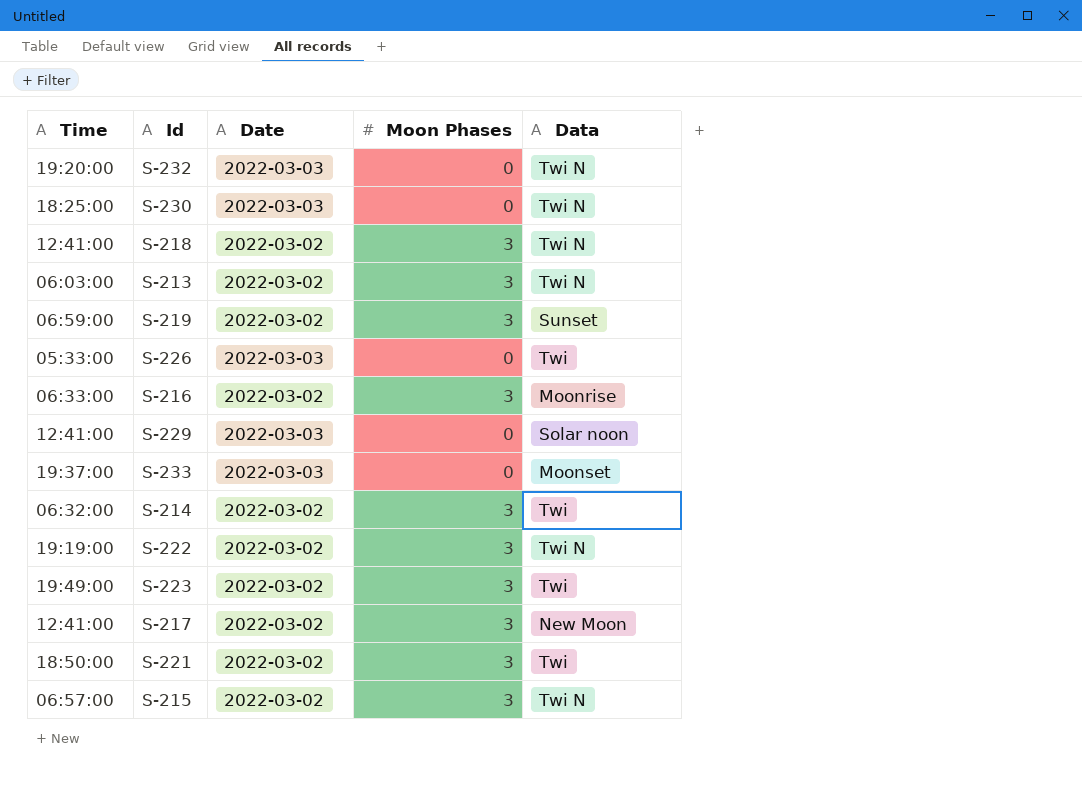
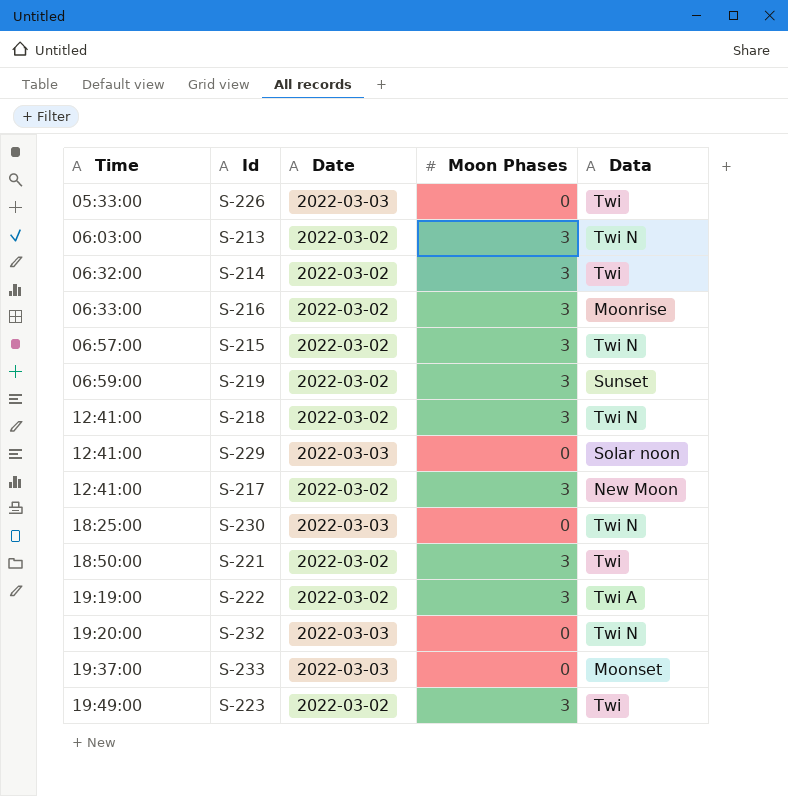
row order: none -> Time ascending
S-222 | Data: Twi N -> Twi A

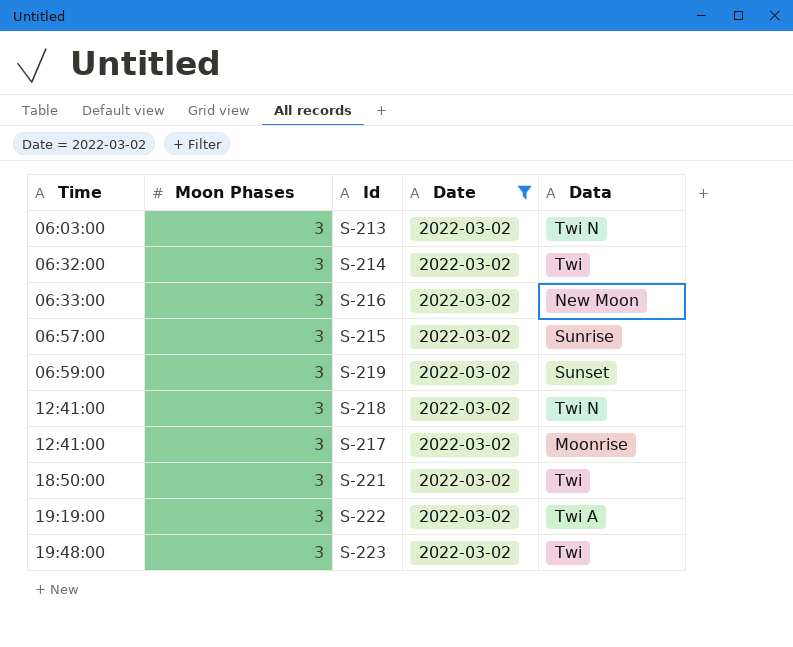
filter: none -> Date = 2022-03-02
column Moon Phases | position: 4 -> 2
S-216 | Data: Moonrise -> New Moon
S-215 | Data: Twi N -> Sunrise
S-217 | Data: New Moon -> Moonrise
S-223 | Time: 19:49:00 -> 19:48:00

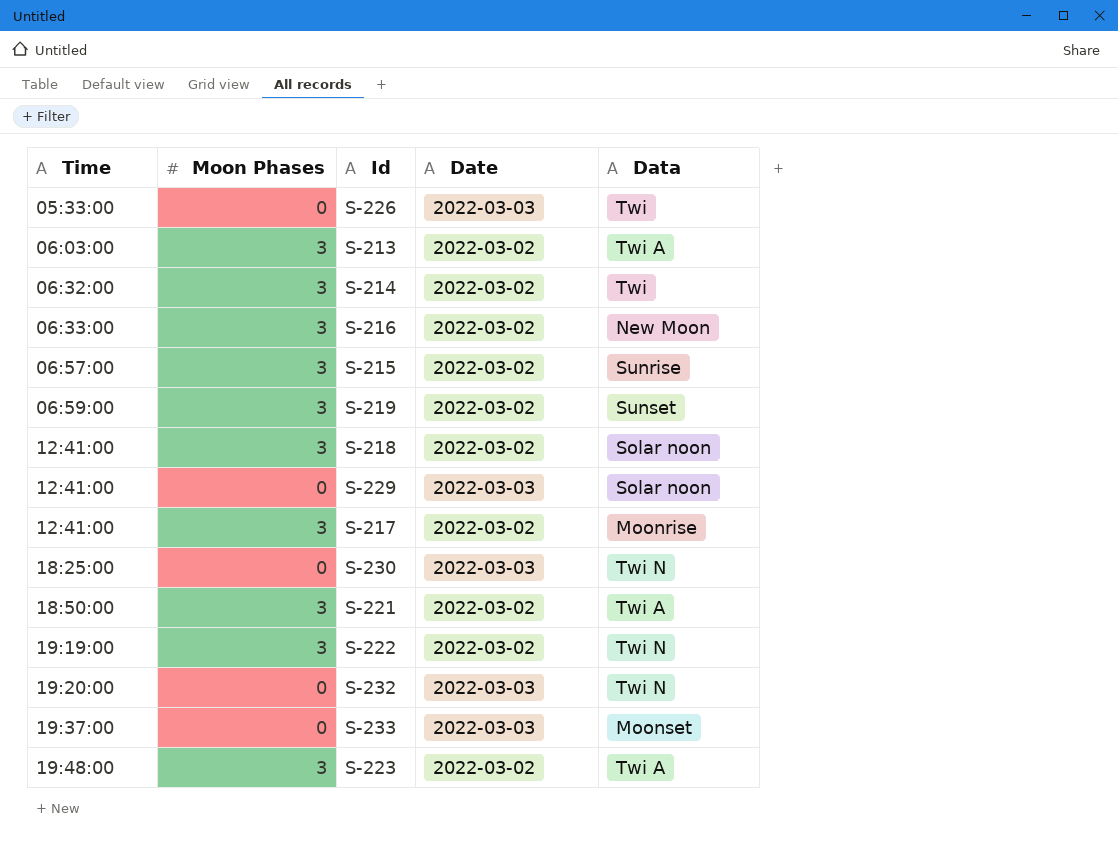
filter: Date = 2022-03-02 -> none
S-213 | Data: Twi N -> Twi A
S-218 | Data: Twi N -> Solar noon
S-221 | Data: Twi -> Twi A
S-222 | Data: Twi A -> Twi N
S-223 | Data: Twi -> Twi A

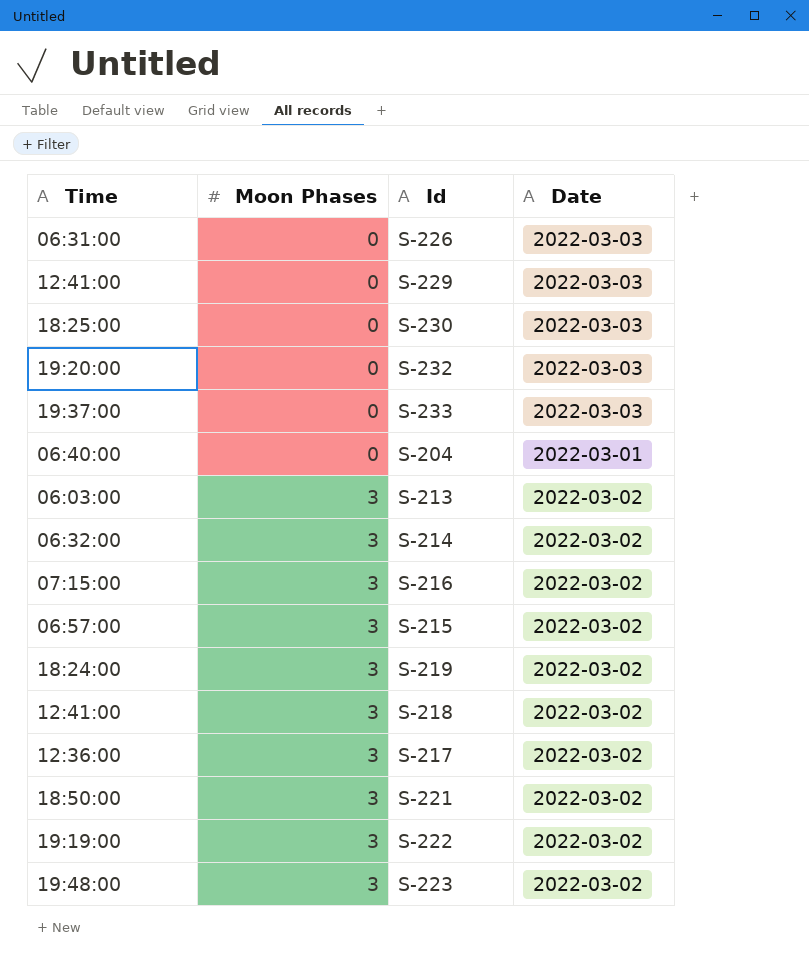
row order: Time ascending -> Moon Phases ascending
column Data | position: 5 -> none
S-226 | Time: 05:33:00 -> 06:31:00
row S-204: none -> 06:40:00 | 0 | 2022-03-01
S-216 | Time: 06:33:00 -> 07:15:00
S-219 | Time: 06:59:00 -> 18:24:00
S-217 | Time: 12:41:00 -> 12:36:00

